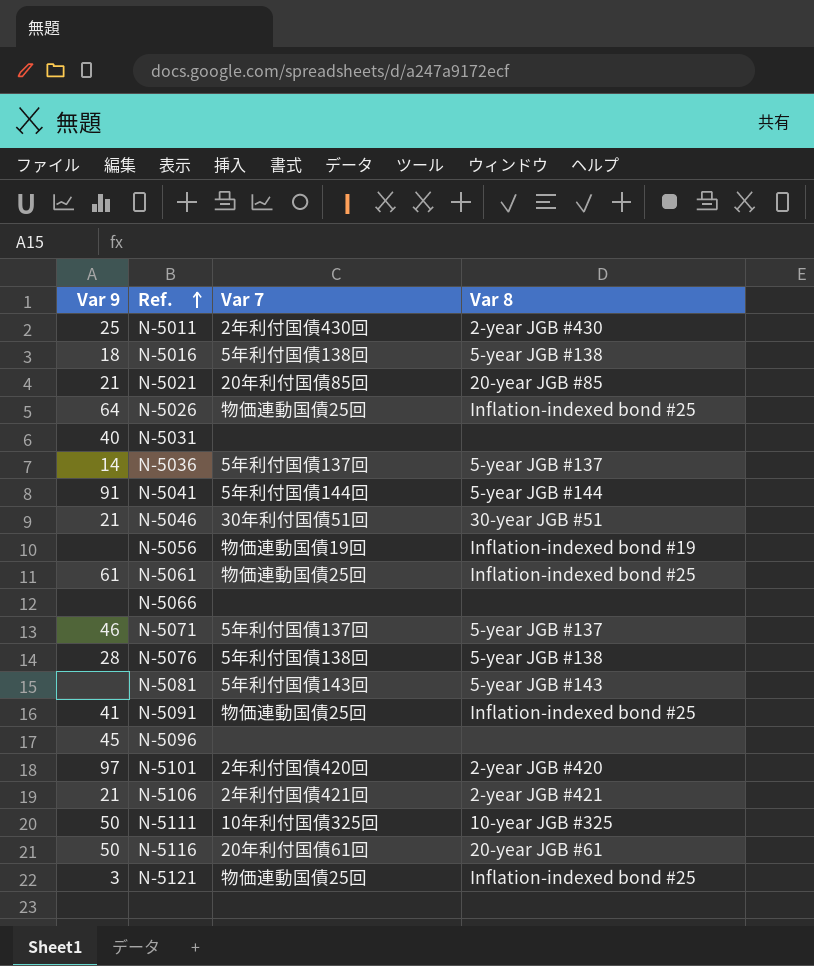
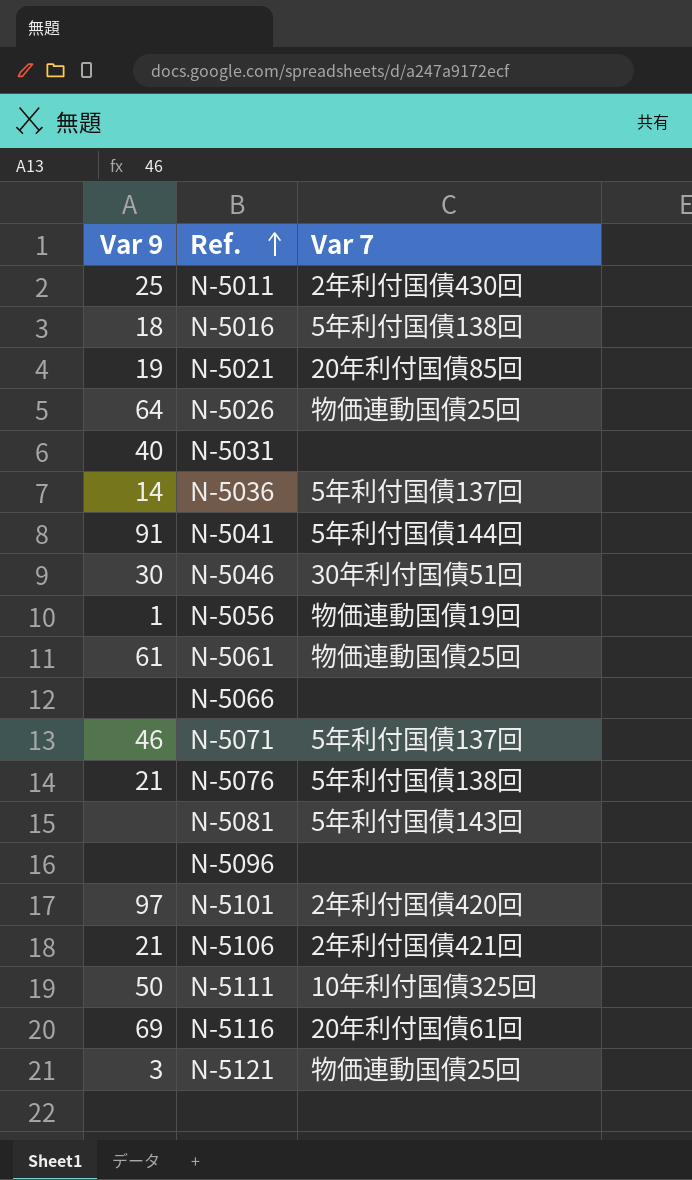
column Var 8 | position: 4 -> none
row N-5091: 41 | 物価連動国債25回 | Inflation-indexed bond #25 -> none
N-5021 | Var 9: 21 -> 19
N-5046 | Var 9: 21 -> 30
N-5056 | Var 9: none -> 1
N-5076 | Var 9: 28 -> 21
N-5096 | Var 9: 45 -> none
N-5116 | Var 9: 50 -> 69

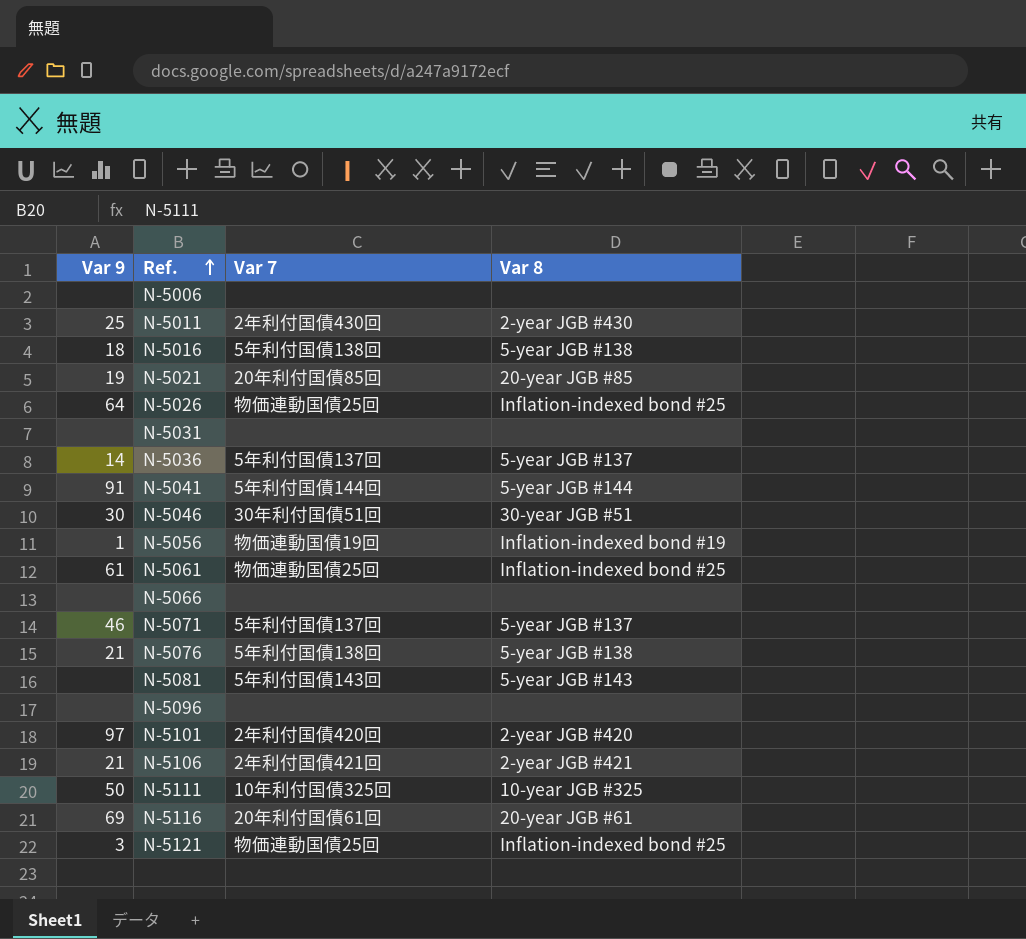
column Var 8 | position: none -> 4
row N-5006: none -> none | none | none
N-5031 | Var 9: 40 -> none

